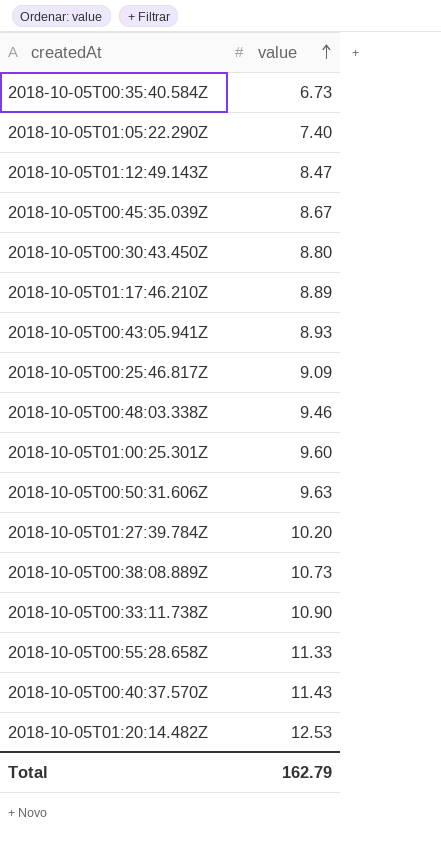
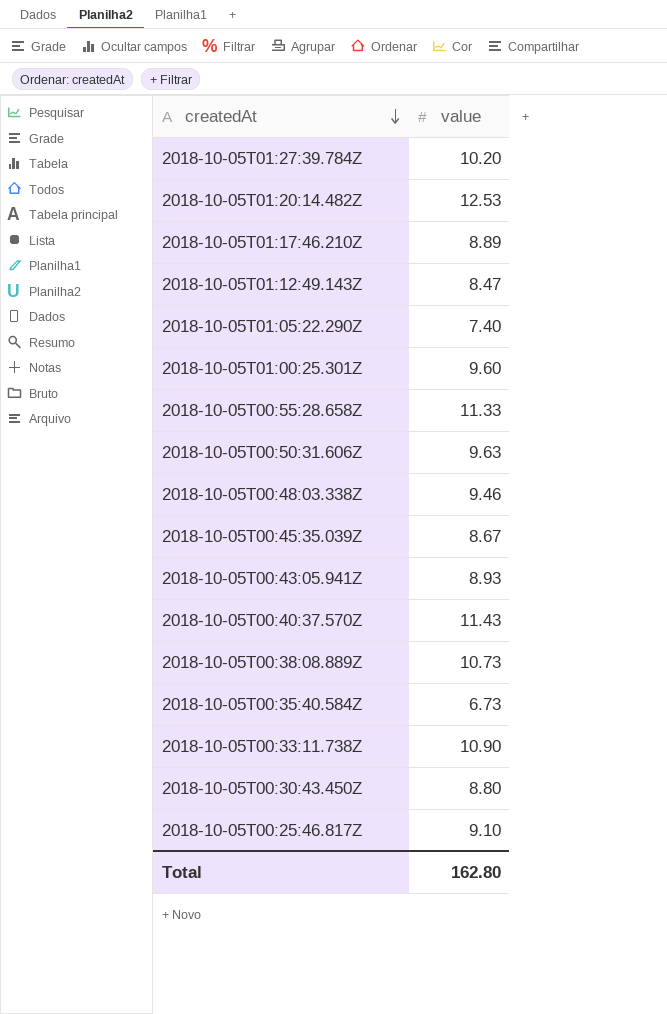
row order: value ascending -> createdAt descending
2018-10-05T00:25:46.817Z | value: 9.09 -> 9.10
Total | value: 162.79 -> 162.80

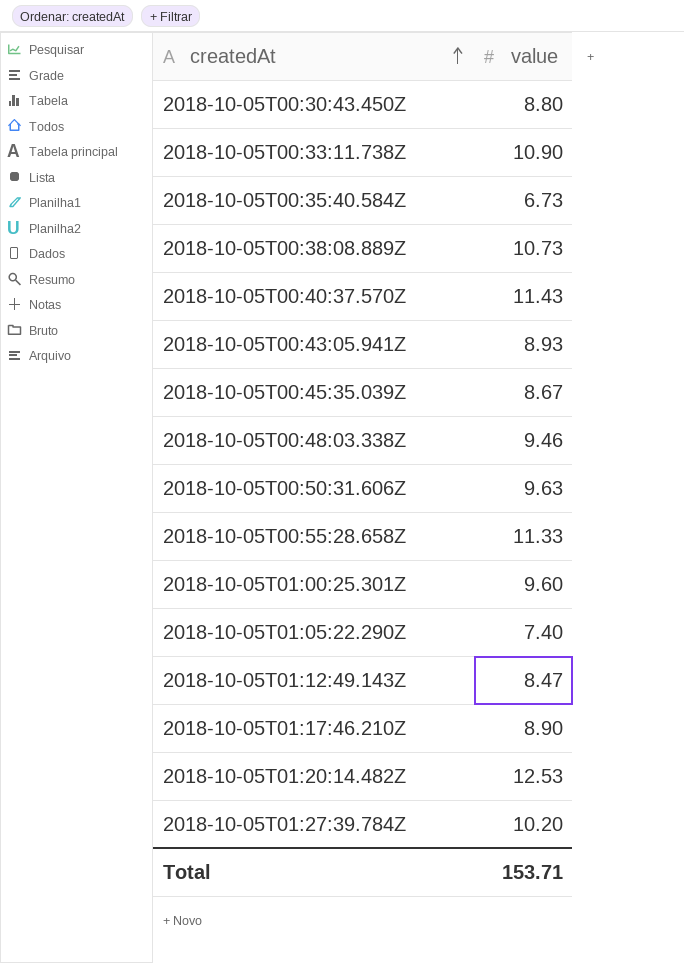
row order: createdAt descending -> createdAt ascending
row 2018-10-05T00:25:46.817Z: 9.10 -> none
2018-10-05T01:17:46.210Z | value: 8.89 -> 8.90
Total | value: 162.80 -> 153.71

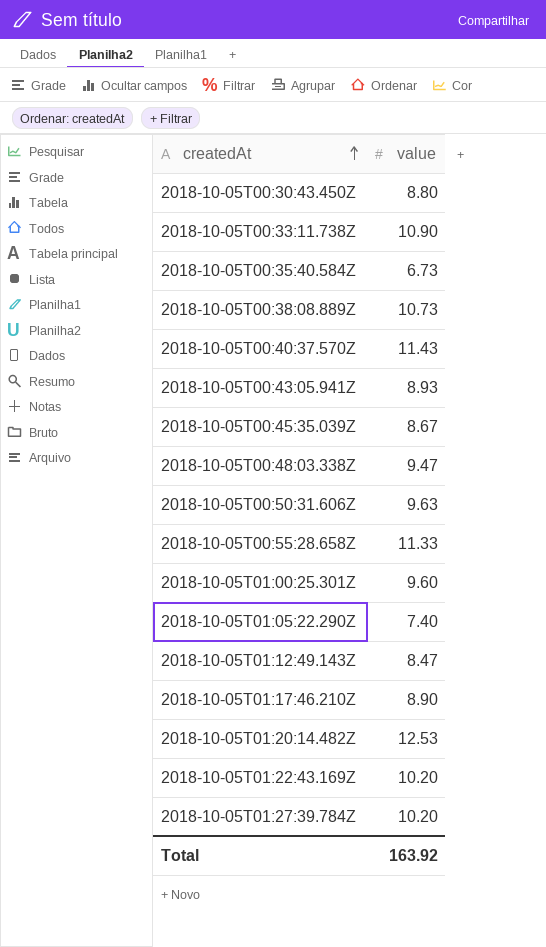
2018-10-05T00:48:03.338Z | value: 9.46 -> 9.47
row 2018-10-05T01:22:43.169Z: none -> 10.20
Total | value: 153.71 -> 163.92

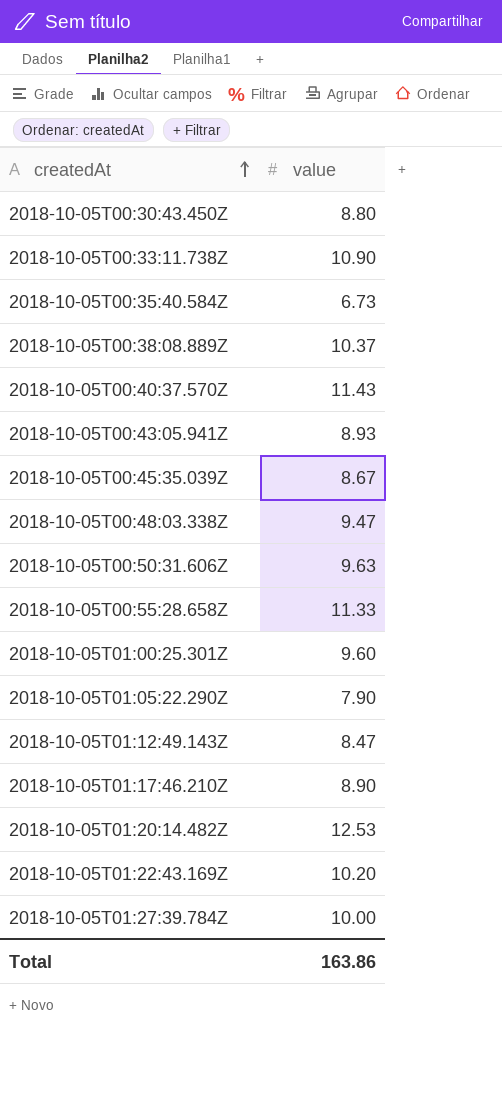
2018-10-05T00:38:08.889Z | value: 10.73 -> 10.37
2018-10-05T01:05:22.290Z | value: 7.40 -> 7.90
2018-10-05T01:27:39.784Z | value: 10.20 -> 10.00
Total | value: 163.92 -> 163.86

